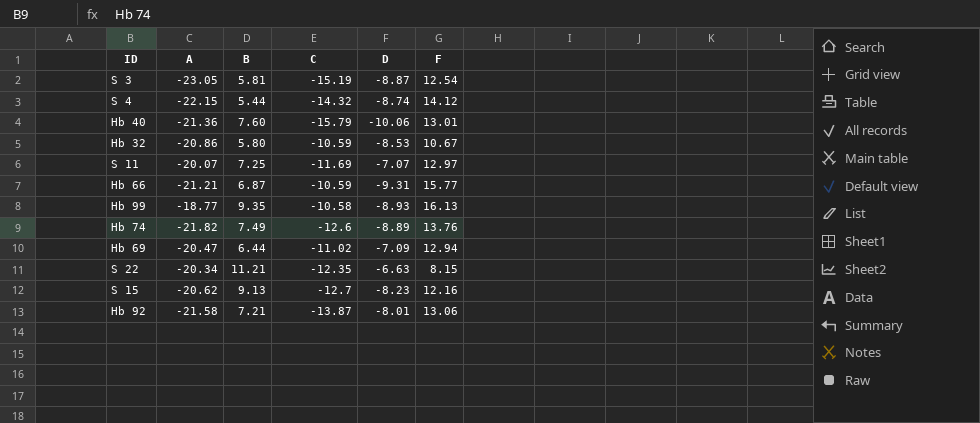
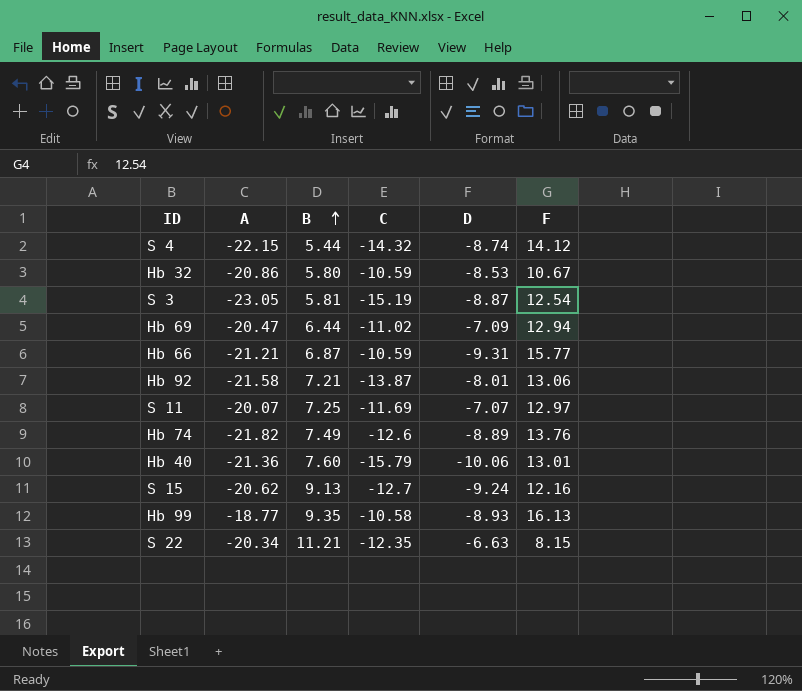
row order: none -> B ascending
S 15 | D: -8.23 -> -9.24

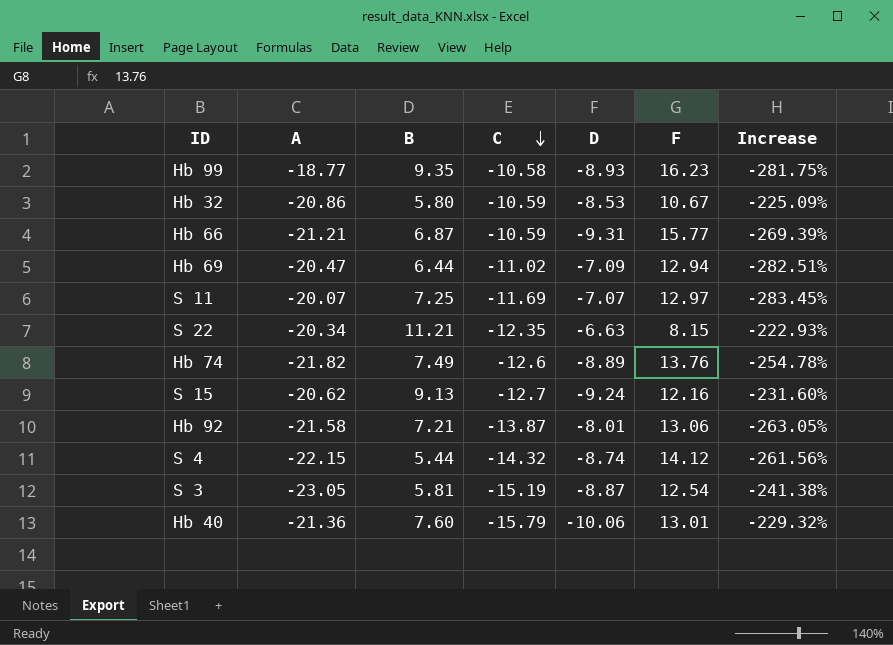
row order: B ascending -> C descending
column Increase | formula: none -> ([F] - [D]) / [D]
Hb 99 | F: 16.13 -> 16.23

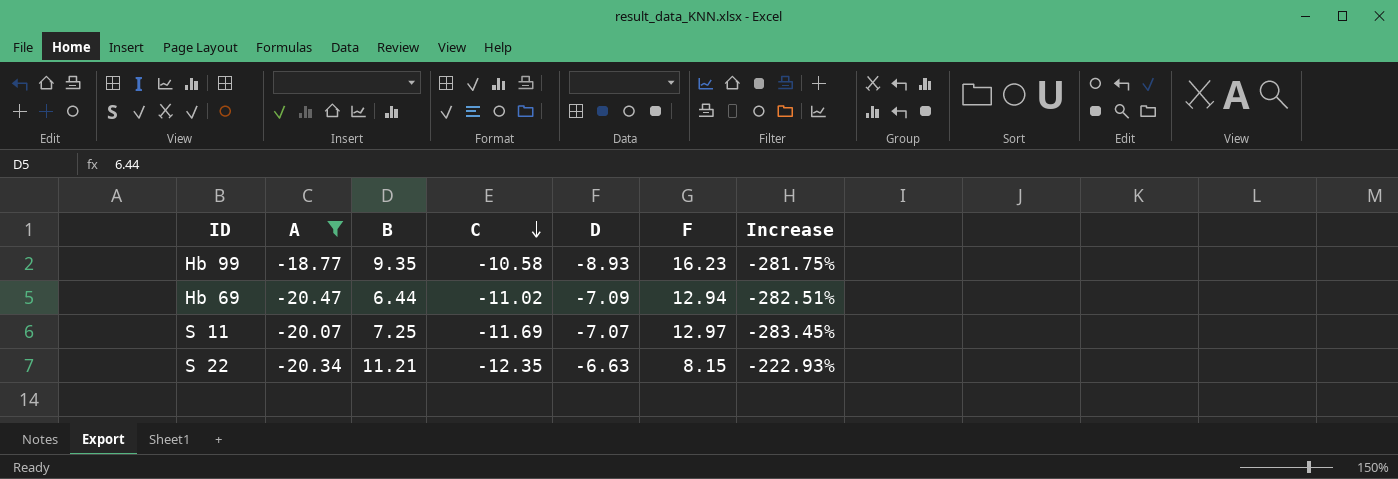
filter: none -> A >= -20.47

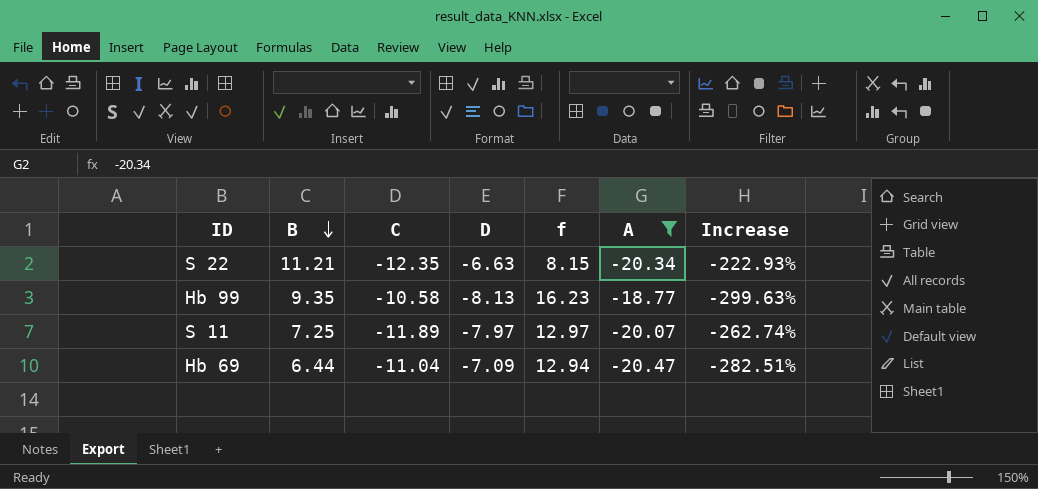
row order: C descending -> B descending
column name: F -> f
column A | position: 2 -> 6
Hb 99 | D: -8.93 -> -8.13
Hb 99 | Increase: -281.75% -> -299.63%
S 11 | C: -11.69 -> -11.89
S 11 | D: -7.07 -> -7.97
S 11 | Increase: -283.45% -> -262.74%
Hb 69 | C: -11.02 -> -11.04

